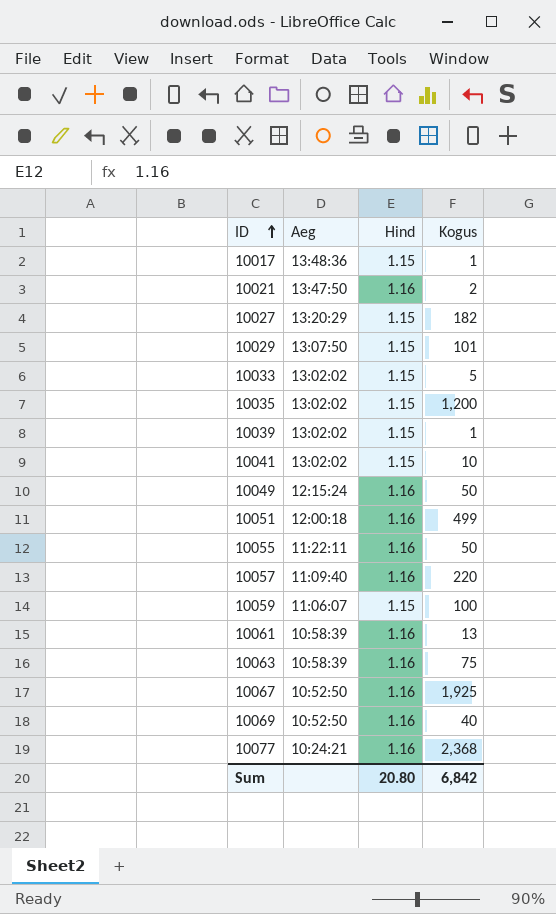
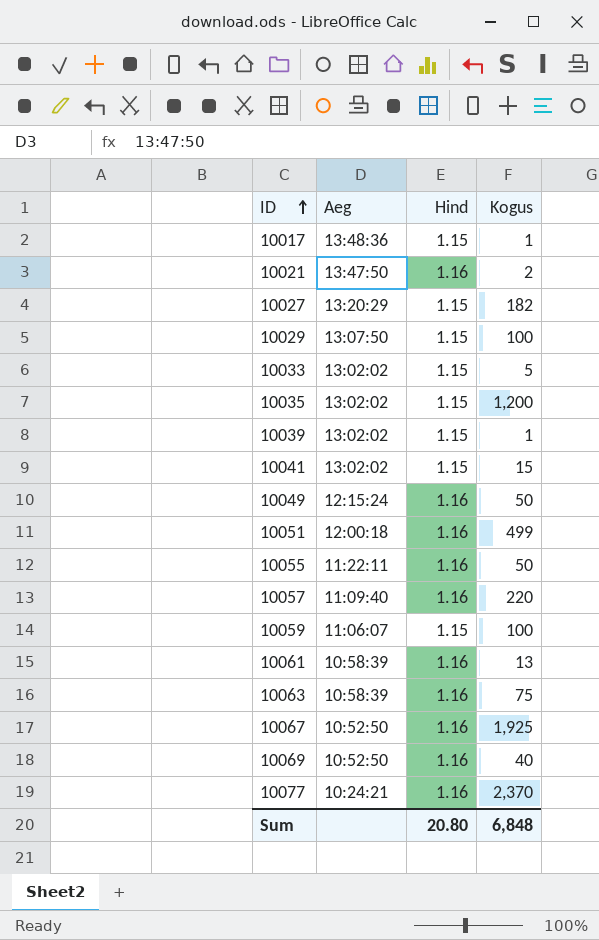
10029 | Kogus: 101 -> 100
10041 | Kogus: 10 -> 15
10077 | Kogus: 2,368 -> 2,370
Sum | Kogus: 6,842 -> 6,848

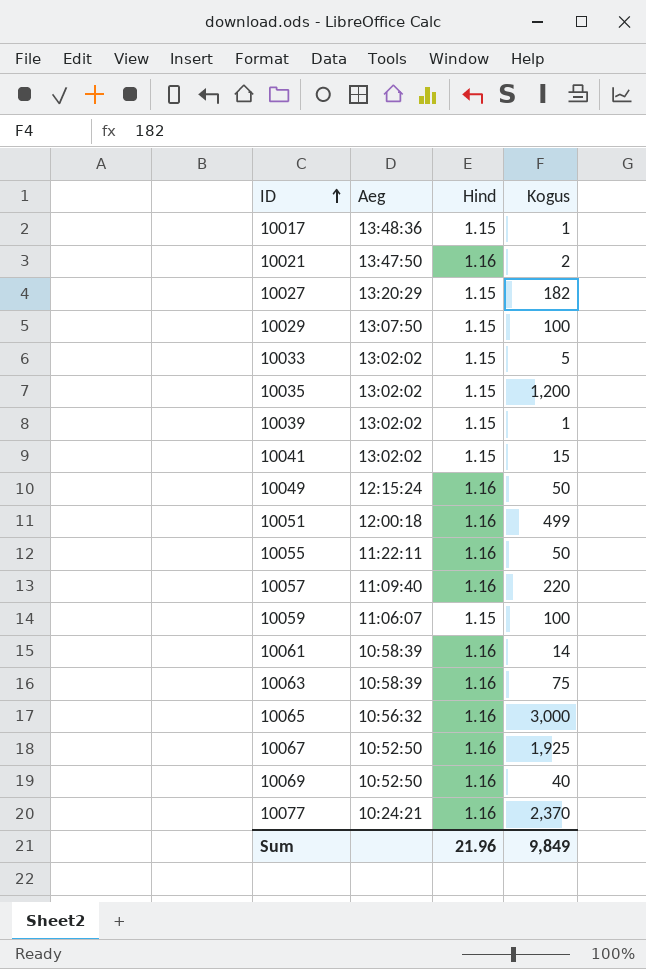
10061 | Kogus: 13 -> 14
row 10065: none -> 10:56:32 | 1.16 | 3,000
Sum | Hind: 20.80 -> 21.96
Sum | Kogus: 6,848 -> 9,849

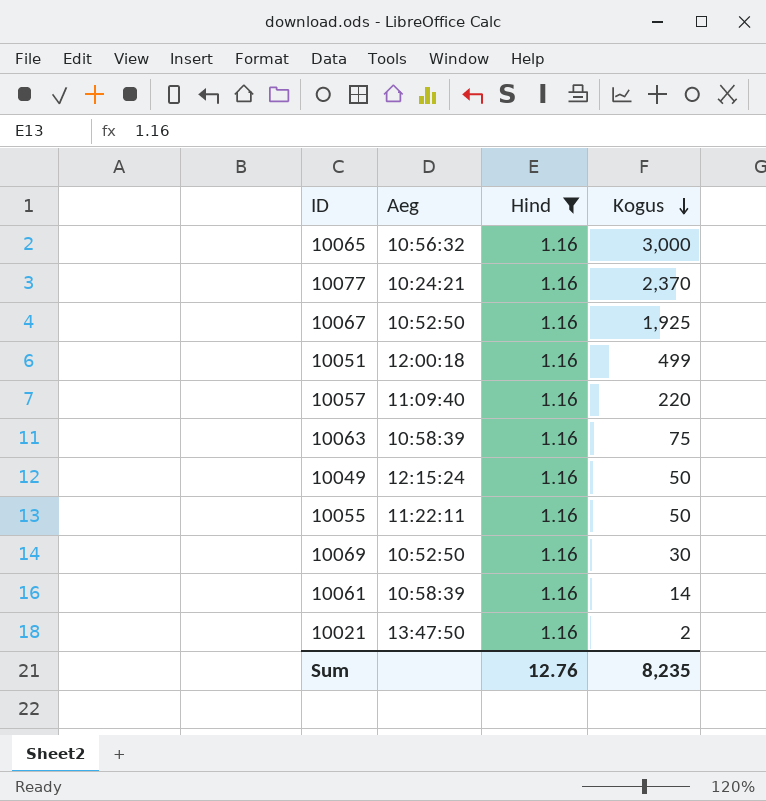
filter: none -> Hind = 1.16
row order: ID ascending -> Kogus descending
10069 | Kogus: 40 -> 30
Sum | Hind: 21.96 -> 12.76
Sum | Kogus: 9,849 -> 8,235

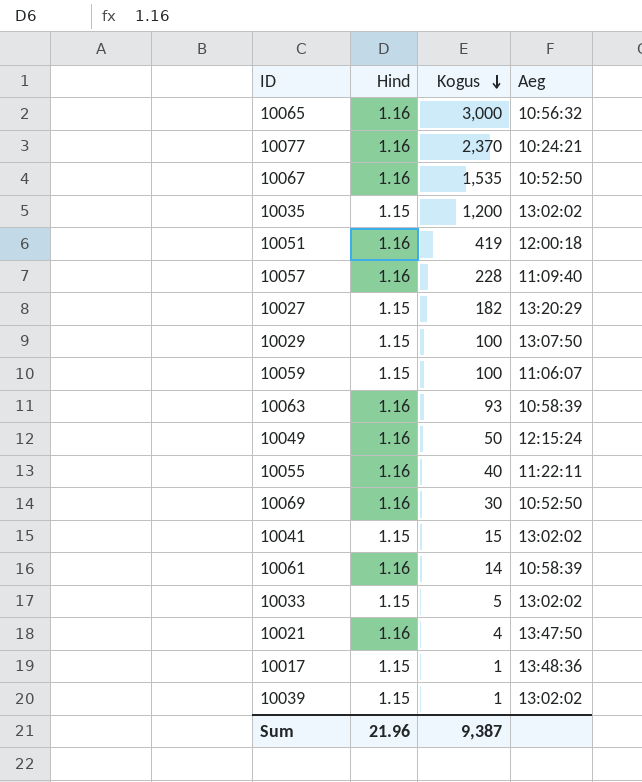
filter: Hind = 1.16 -> none
column Aeg | position: 2 -> 4
10067 | Kogus: 1,925 -> 1,535
10051 | Kogus: 499 -> 419
10057 | Kogus: 220 -> 228
10063 | Kogus: 75 -> 93
10055 | Kogus: 50 -> 40
10021 | Kogus: 2 -> 4
Sum | Hind: 12.76 -> 21.96
Sum | Kogus: 8,235 -> 9,387

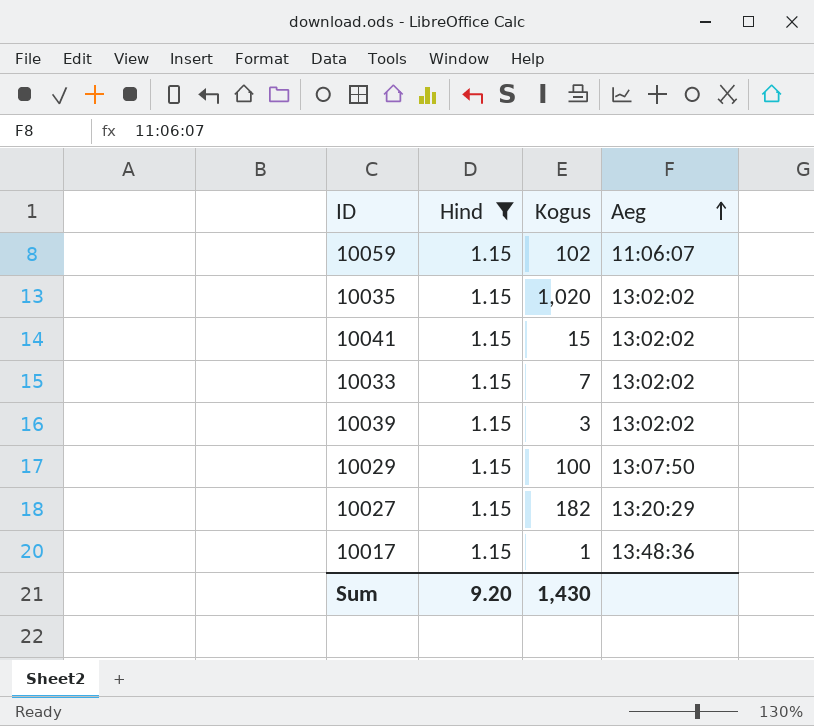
filter: none -> Hind = 1.15
row order: Kogus descending -> Aeg ascending
10059 | Kogus: 100 -> 102
10035 | Kogus: 1,200 -> 1,020
10033 | Kogus: 5 -> 7
10039 | Kogus: 1 -> 3
Sum | Hind: 21.96 -> 9.20
Sum | Kogus: 9,387 -> 1,430

